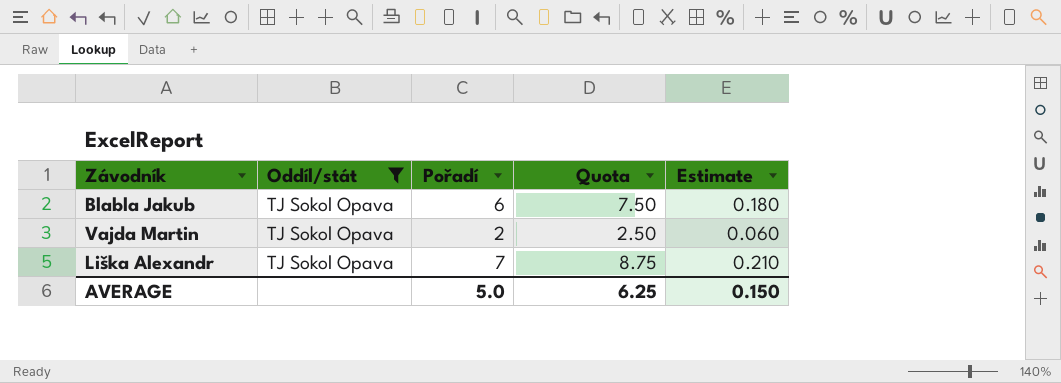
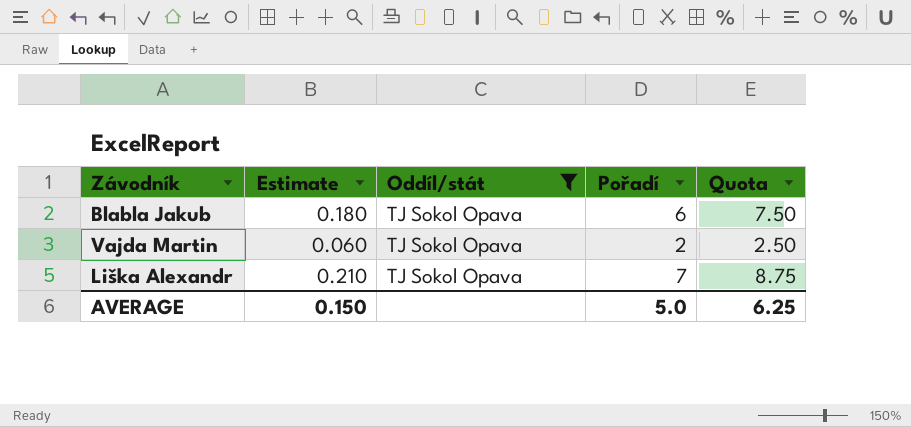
column Estimate | position: 5 -> 2

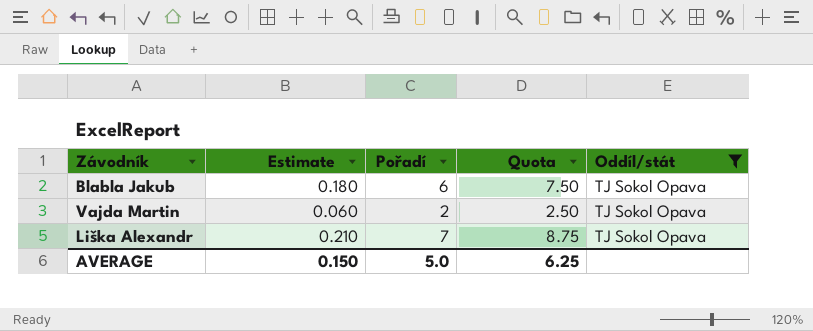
column Oddíl/stát | position: 3 -> 5

